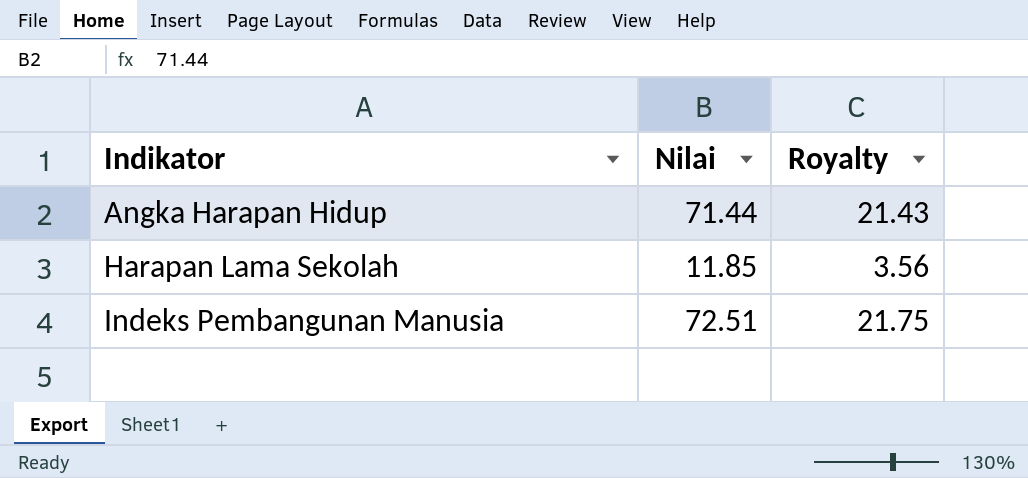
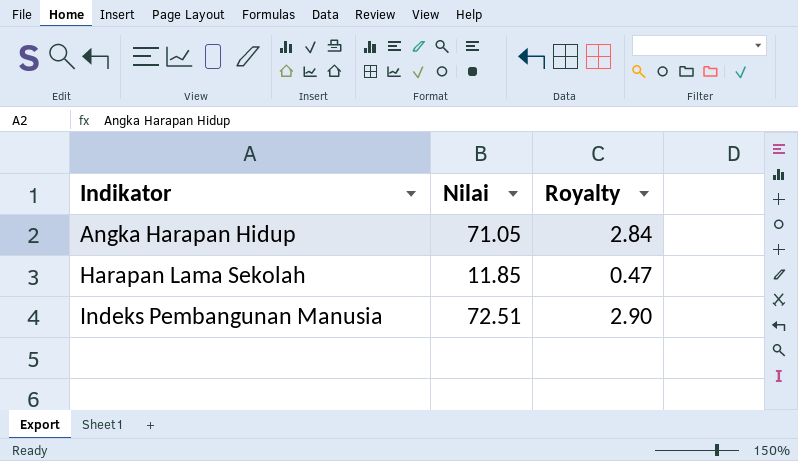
column Royalty | formula: [Nilai] * 0.3 -> [Nilai] * 0.04
Angka Harapan Hidup | Nilai: 71.44 -> 71.05

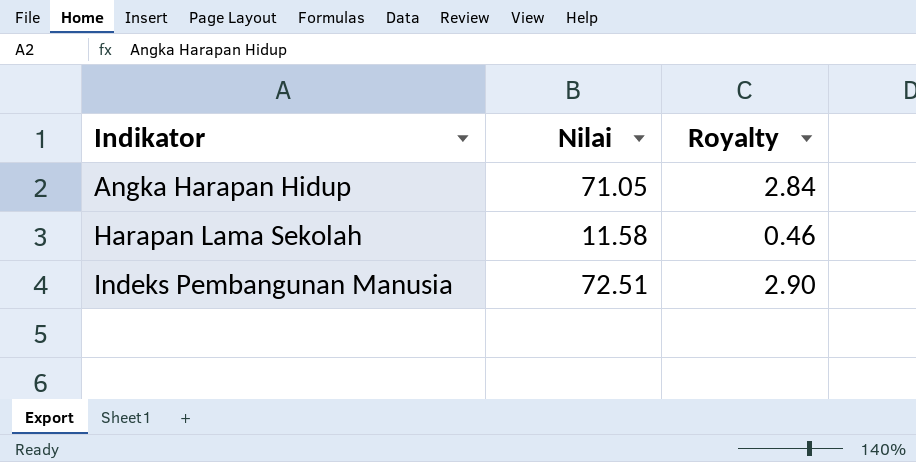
Harapan Lama Sekolah | Nilai: 11.85 -> 11.58
Harapan Lama Sekolah | Royalty: 0.47 -> 0.46

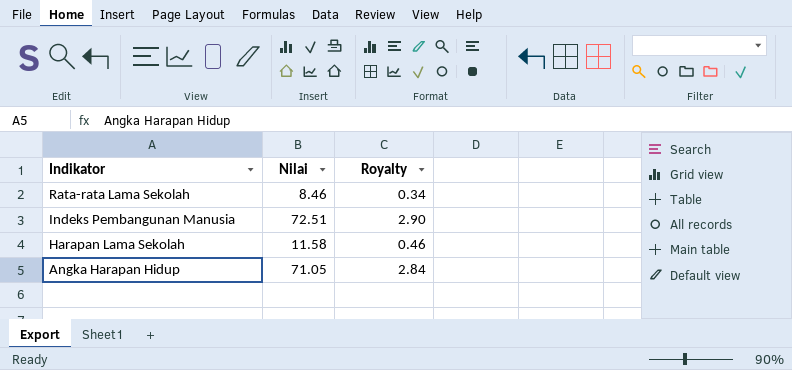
row order: Indikator ascending -> Indikator descending
row Rata-rata Lama Sekolah: none -> 8.46 | 0.34

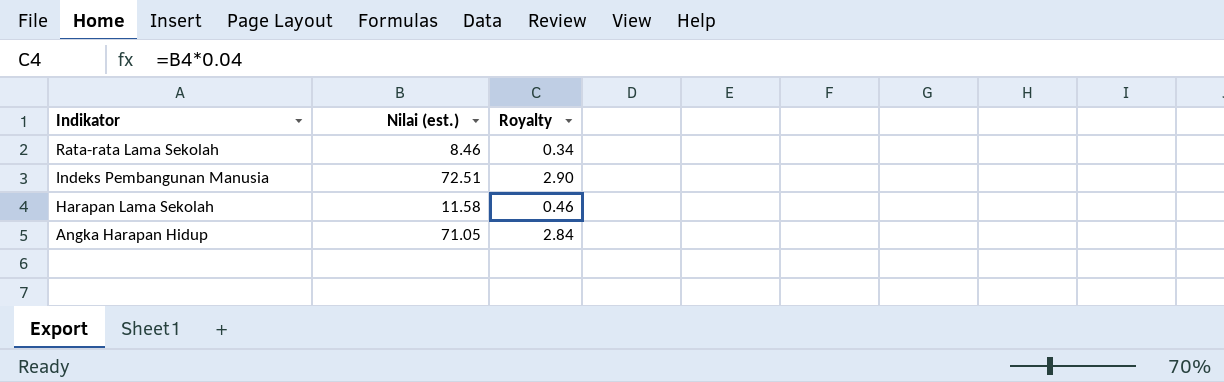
column name: Nilai -> Nilai (est.)

